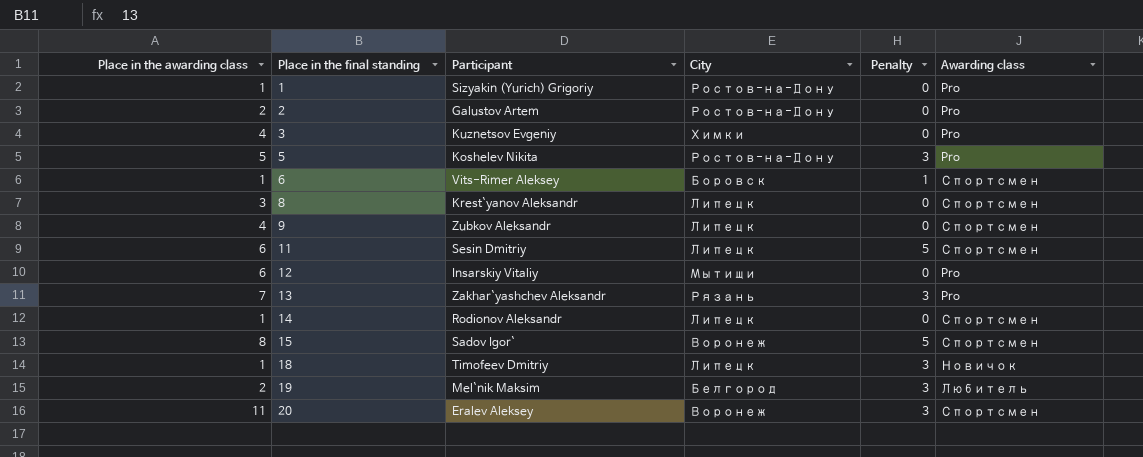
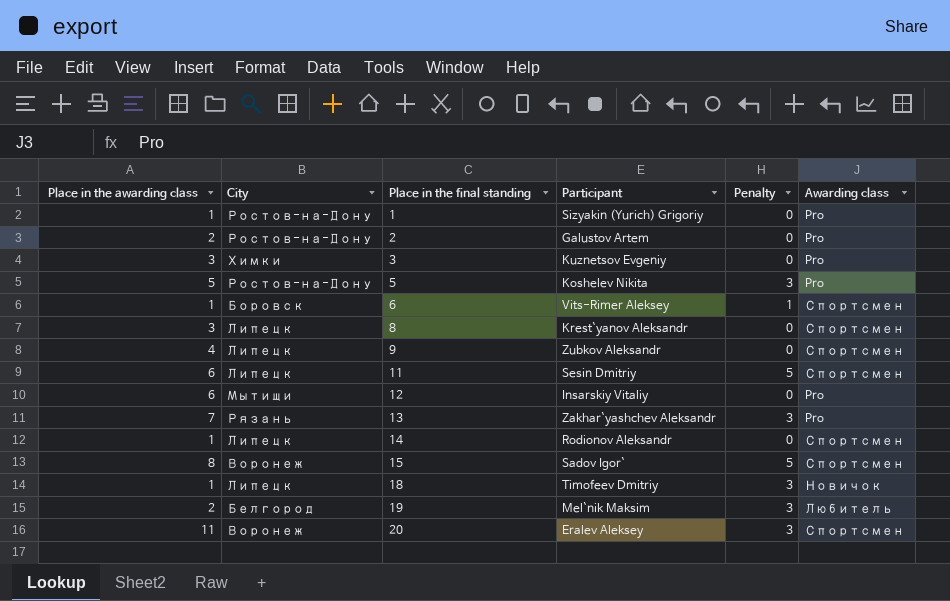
column City | position: 4 -> 2
3 | Place in the awarding class: 4 -> 3

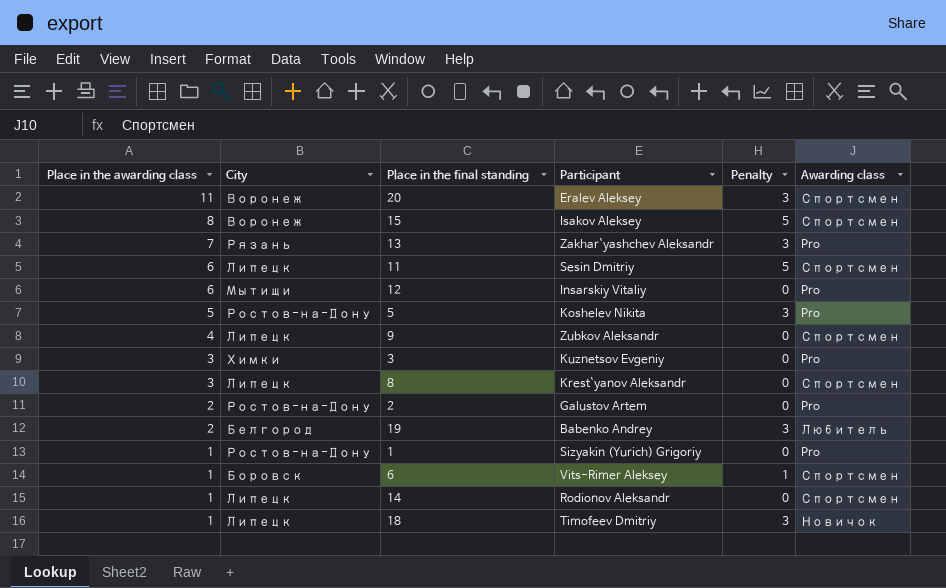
row order: Place in the final standing ascending -> Place in the awarding class descending
15 | Participant: Sadov Igor` -> Isakov Aleksey
19 | Participant: Mel`nik Maksim -> Babenko Andrey

